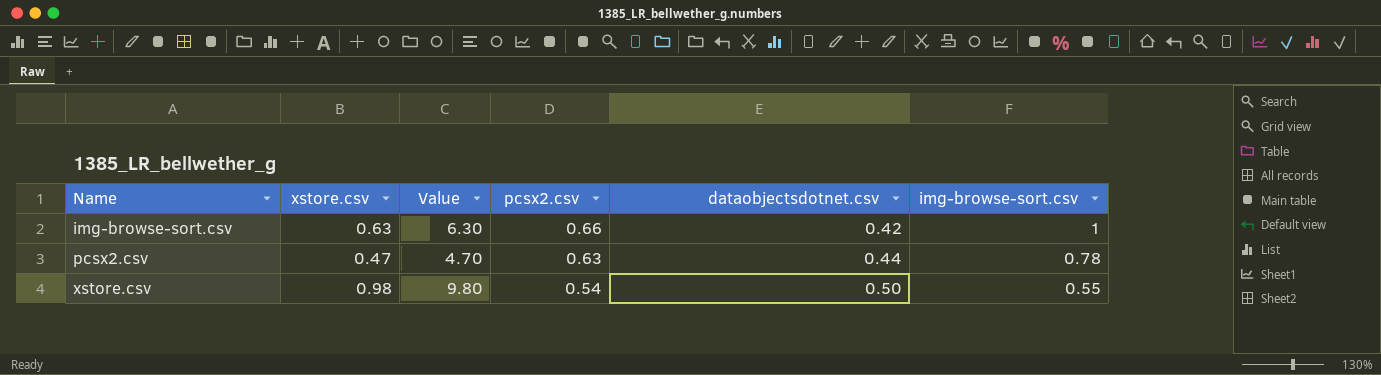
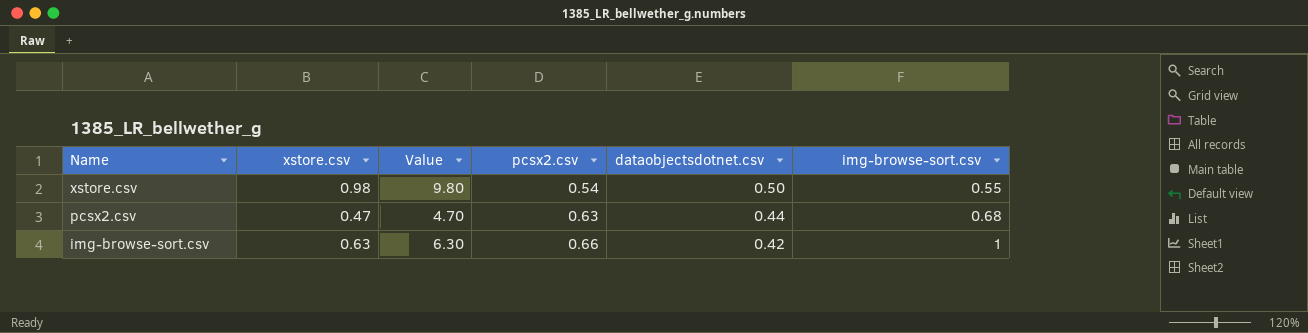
row order: Name ascending -> Name descending
pcsx2.csv | img-browse-sort.csv: 0.78 -> 0.68

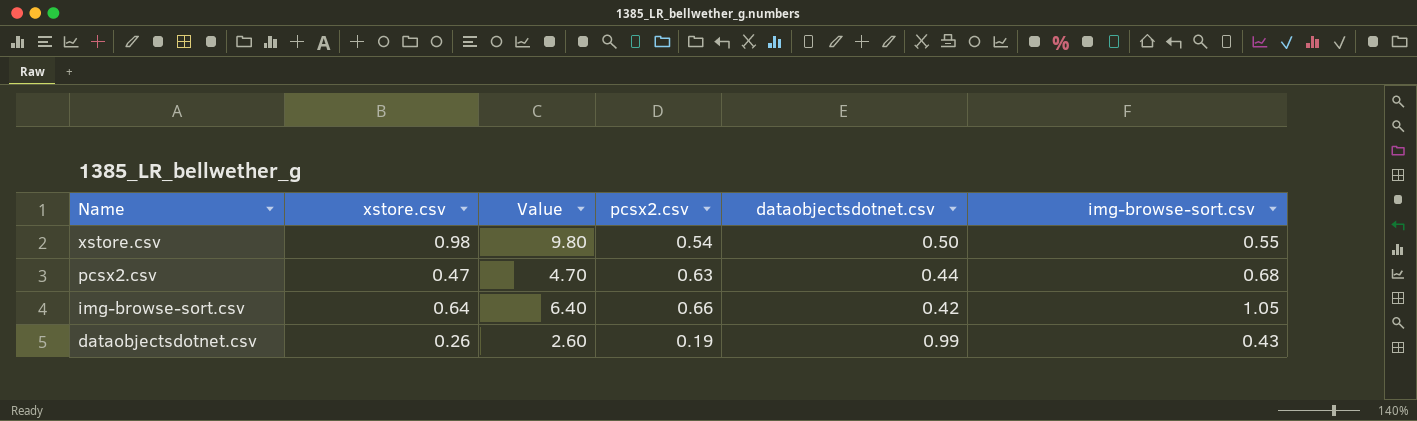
img-browse-sort.csv | xstore.csv: 0.63 -> 0.64
img-browse-sort.csv | Value: 6.30 -> 6.40
img-browse-sort.csv | img-browse-sort.csv: 1 -> 1.05
row dataobjectsdotnet.csv: none -> 0.26 | 2.60 | 0.19 | 0.99 | 0.43

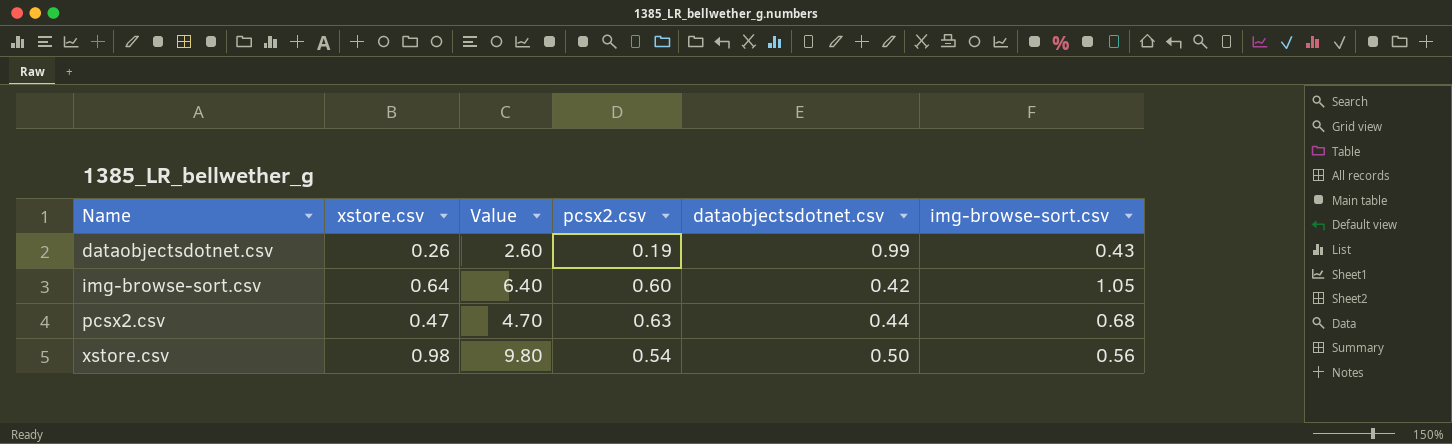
row order: Name descending -> Name ascending
img-browse-sort.csv | pcsx2.csv: 0.66 -> 0.60
xstore.csv | img-browse-sort.csv: 0.55 -> 0.56

